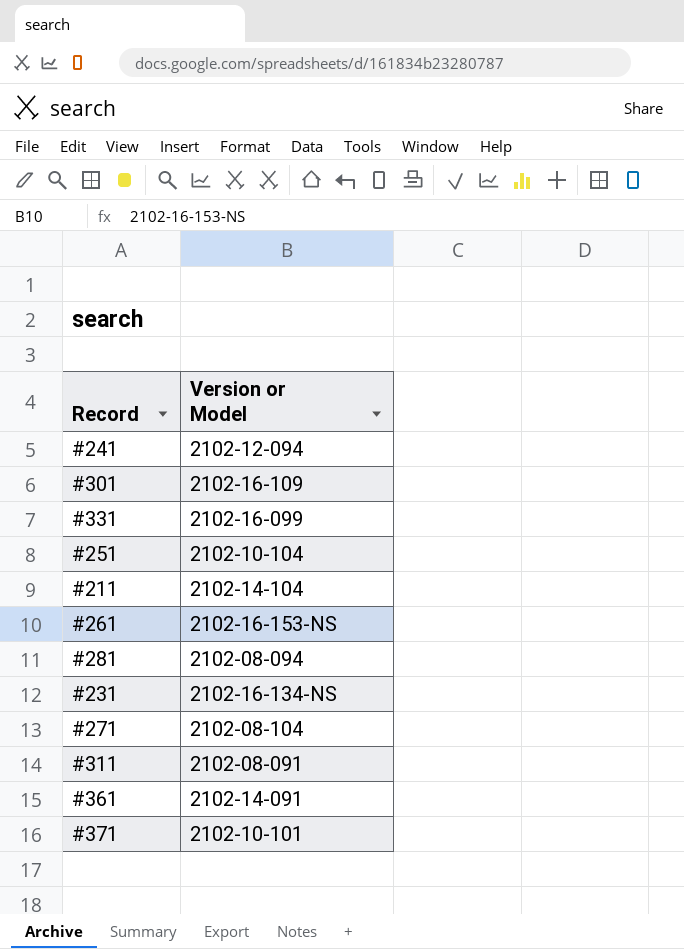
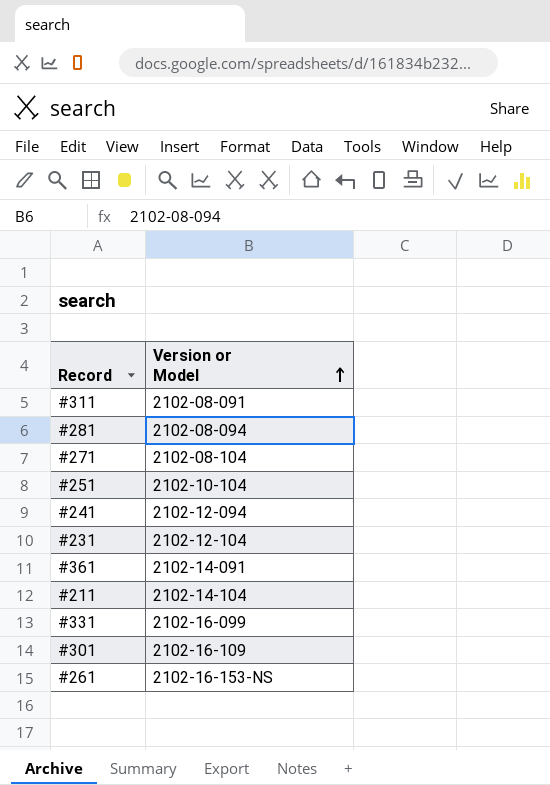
row order: none -> Version or Model ascending
row #371: 2102-10-101 -> none
#231 | Version or Model: 2102-16-134-NS -> 2102-12-104

